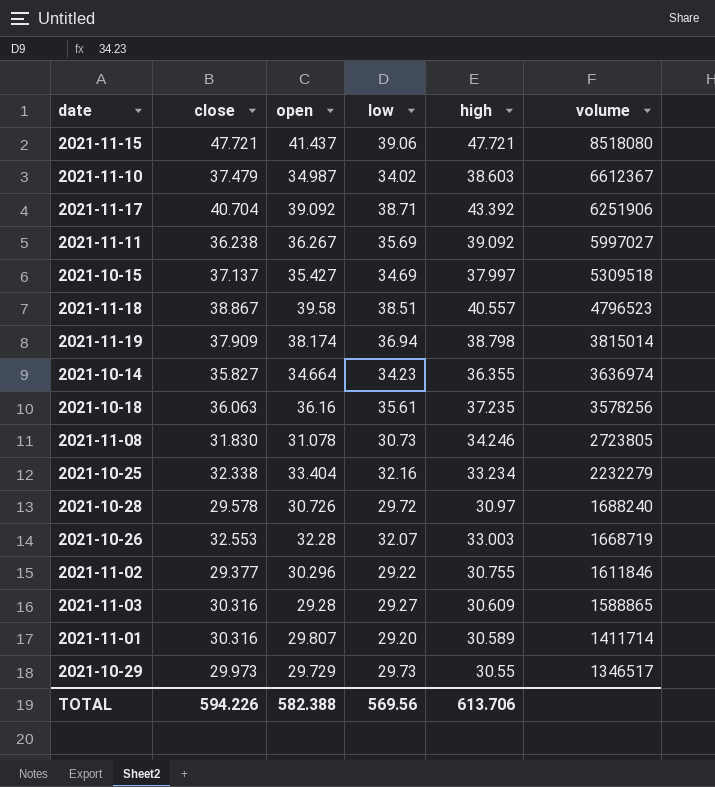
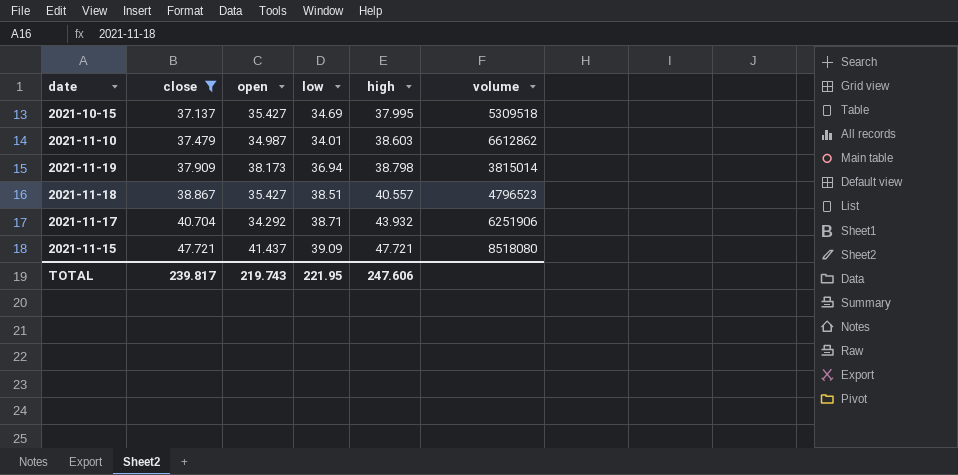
filter: none -> close >= 37.137
row order: volume descending -> close ascending
2021-10-15 | high: 37.997 -> 37.995
2021-11-10 | low: 34.02 -> 34.01
2021-11-10 | volume: 6612367 -> 6612862
2021-11-19 | open: 38.174 -> 38.173
2021-11-18 | open: 39.58 -> 35.427
2021-11-17 | open: 39.092 -> 34.292
2021-11-17 | high: 43.392 -> 43.932
2021-11-15 | low: 39.06 -> 39.09
TOTAL | close: 594.226 -> 239.817
TOTAL | open: 582.388 -> 219.743
TOTAL | low: 569.56 -> 221.95
TOTAL | high: 613.706 -> 247.606

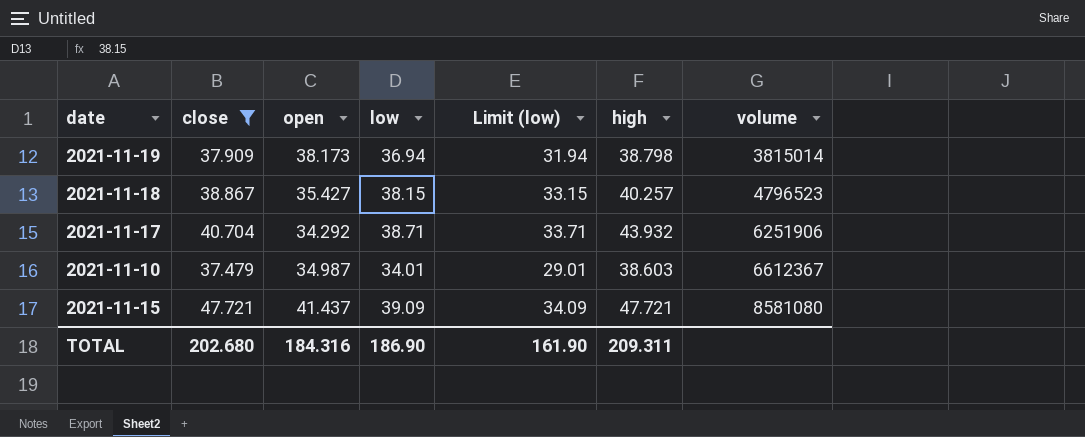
row order: close ascending -> volume ascending
column Limit (low) | formula: none -> [low] - 5
row 2021-10-15: 37.137 | 35.427 | 34.69 | 37.995 | 5309518 -> none
2021-11-18 | low: 38.51 -> 38.15
2021-11-18 | high: 40.557 -> 40.257
2021-11-10 | volume: 6612862 -> 6612367
2021-11-15 | volume: 8518080 -> 8581080
TOTAL | close: 239.817 -> 202.680
TOTAL | open: 219.743 -> 184.316
TOTAL | low: 221.95 -> 186.90
TOTAL | high: 247.606 -> 209.311

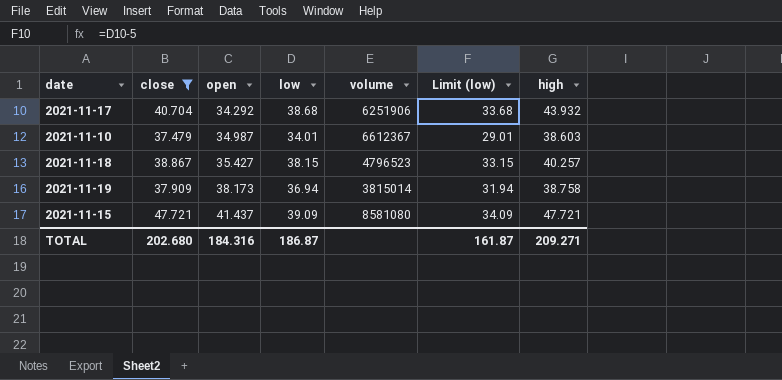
row order: volume ascending -> open ascending
column volume | position: 7 -> 5
2021-11-17 | low: 38.71 -> 38.68
2021-11-17 | Limit (low): 33.71 -> 33.68
2021-11-19 | high: 38.798 -> 38.758
TOTAL | low: 186.90 -> 186.87
TOTAL | Limit (low): 161.90 -> 161.87
TOTAL | high: 209.311 -> 209.271

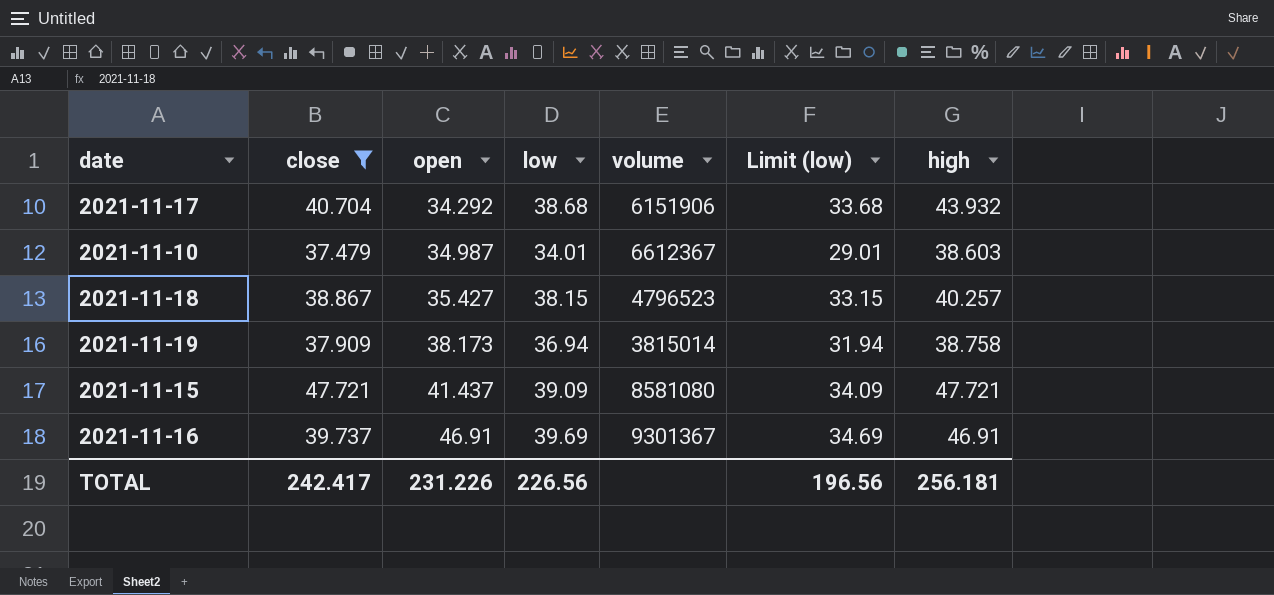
2021-11-17 | volume: 6251906 -> 6151906
row 2021-11-16: none -> 39.737 | 46.91 | 39.69 | 9301367 | 34.69 | 46.91
TOTAL | close: 202.680 -> 242.417
TOTAL | open: 184.316 -> 231.226
TOTAL | low: 186.87 -> 226.56
TOTAL | Limit (low): 161.87 -> 196.56
TOTAL | high: 209.271 -> 256.181

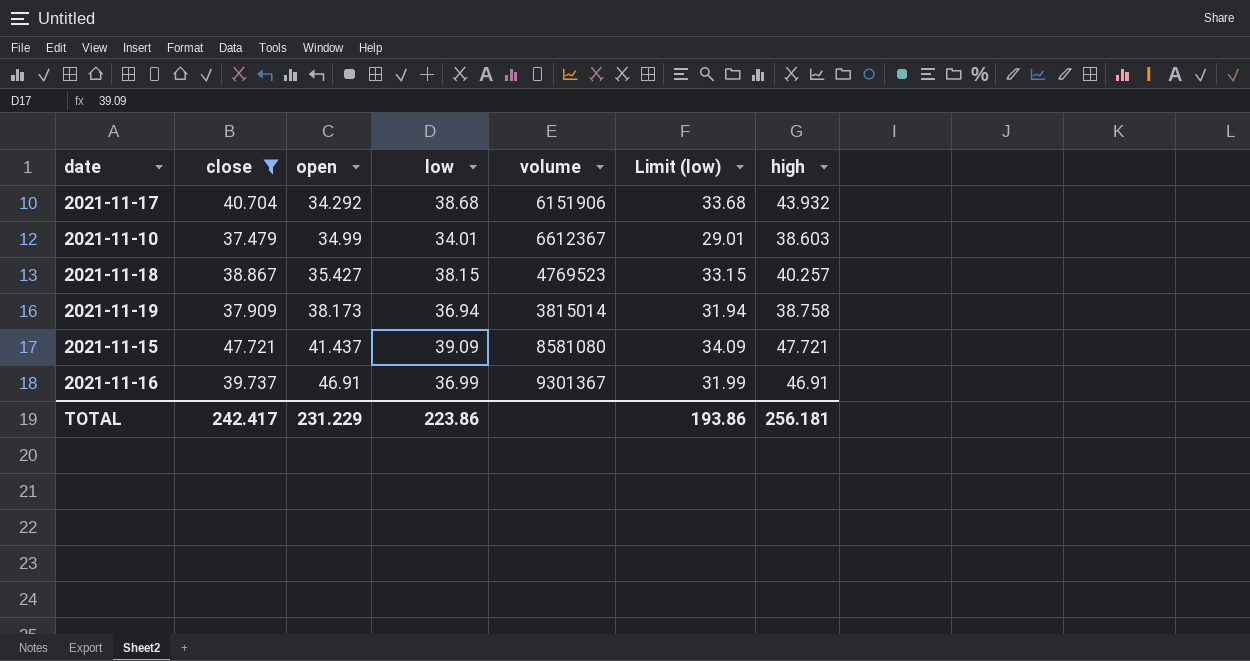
2021-11-10 | open: 34.987 -> 34.99
2021-11-18 | volume: 4796523 -> 4769523
2021-11-16 | low: 39.69 -> 36.99
2021-11-16 | Limit (low): 34.69 -> 31.99
TOTAL | open: 231.226 -> 231.229
TOTAL | low: 226.56 -> 223.86
TOTAL | Limit (low): 196.56 -> 193.86

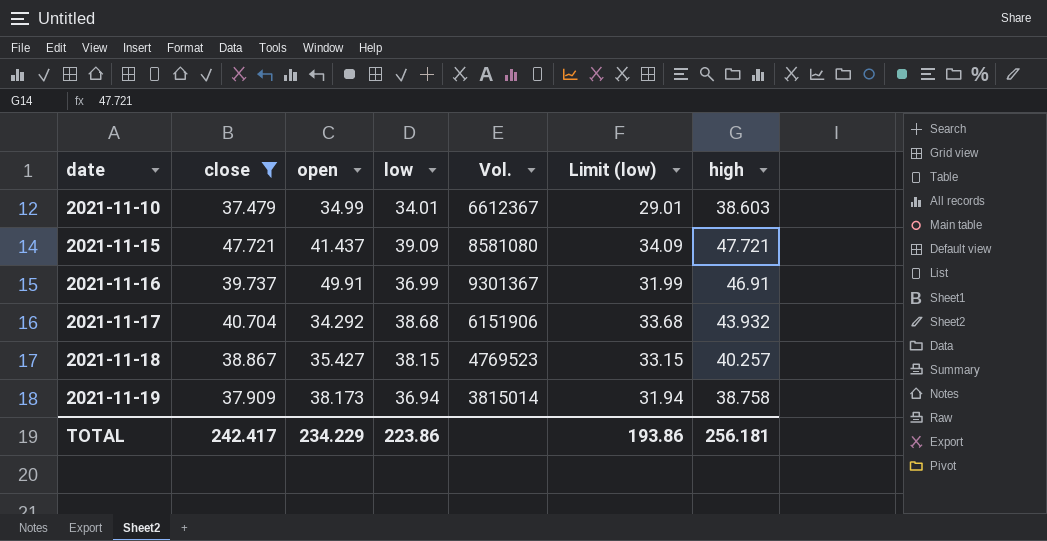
row order: open ascending -> date ascending
column name: volume -> Vol.
2021-11-16 | open: 46.91 -> 49.91
TOTAL | open: 231.229 -> 234.229

